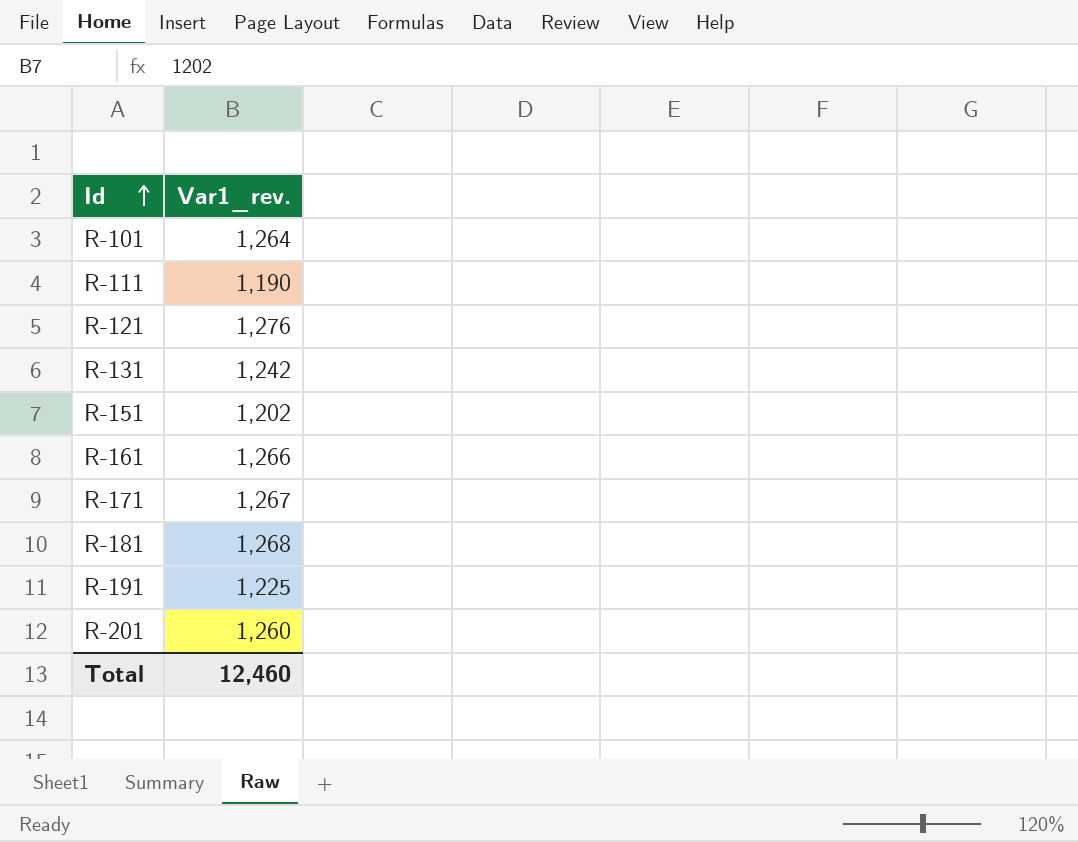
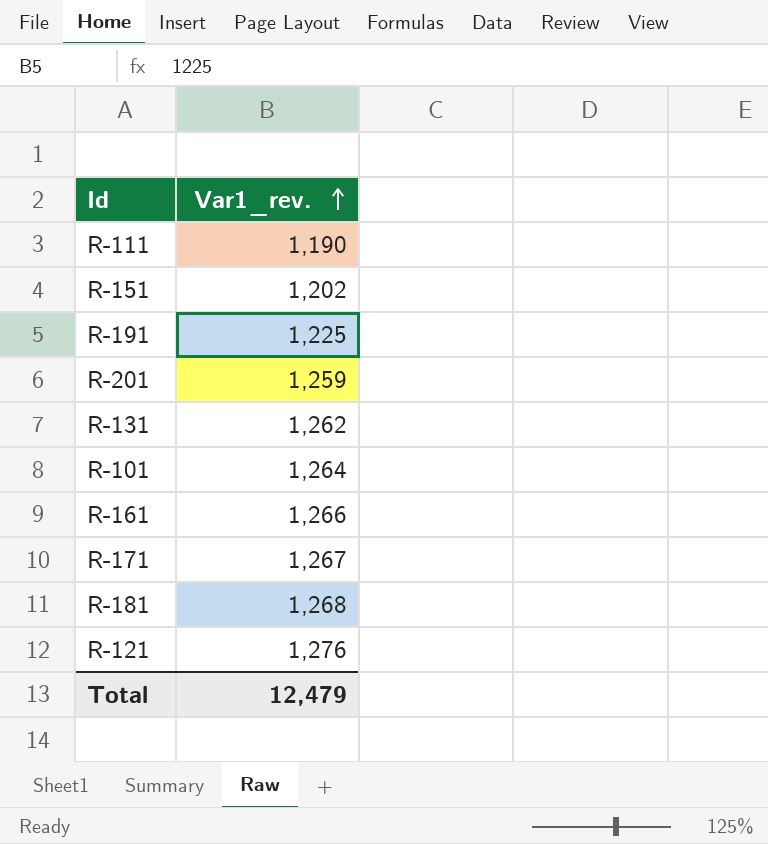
row order: Id ascending -> Var1_rev. ascending
R-201 | Var1_rev.: 1,260 -> 1,259
R-131 | Var1_rev.: 1,242 -> 1,262
Total | Var1_rev.: 12,460 -> 12,479

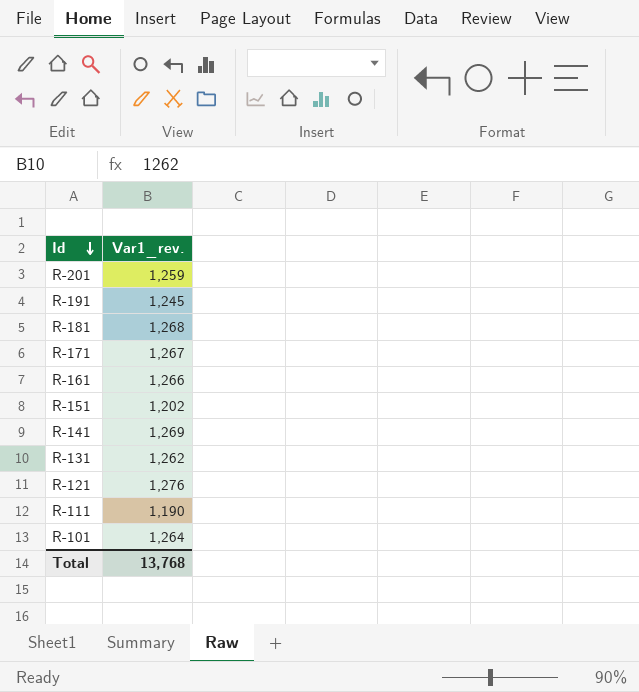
row order: Var1_rev. ascending -> Id descending
R-191 | Var1_rev.: 1,225 -> 1,245
row R-141: none -> 1,269
Total | Var1_rev.: 12,479 -> 13,768

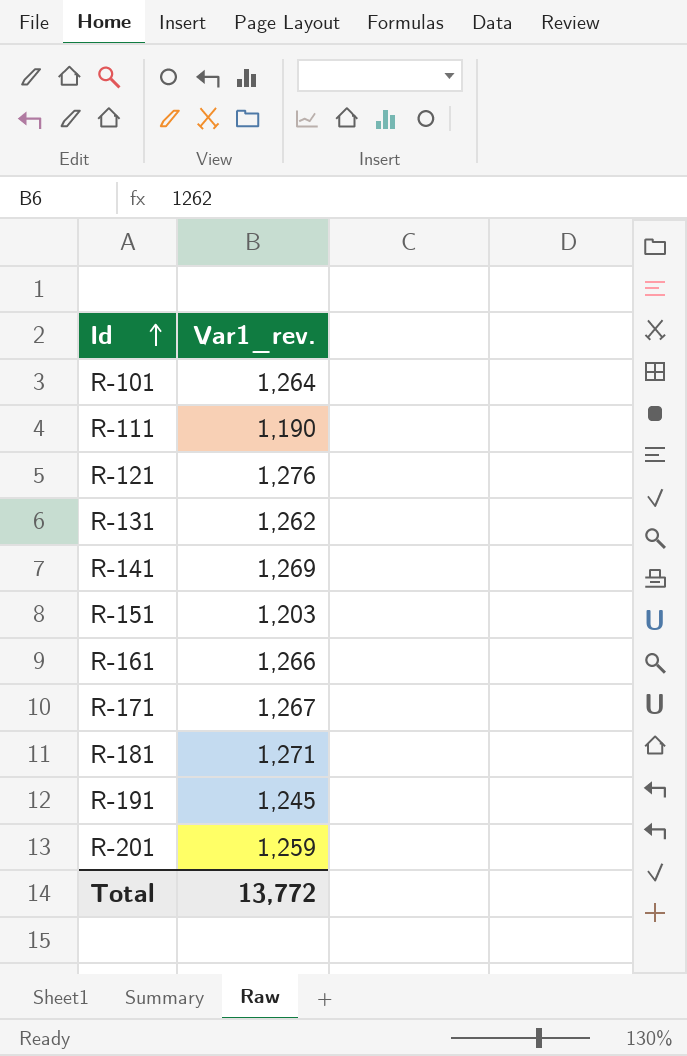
row order: Id descending -> Id ascending
R-151 | Var1_rev.: 1,202 -> 1,203
R-181 | Var1_rev.: 1,268 -> 1,271
Total | Var1_rev.: 13,768 -> 13,772

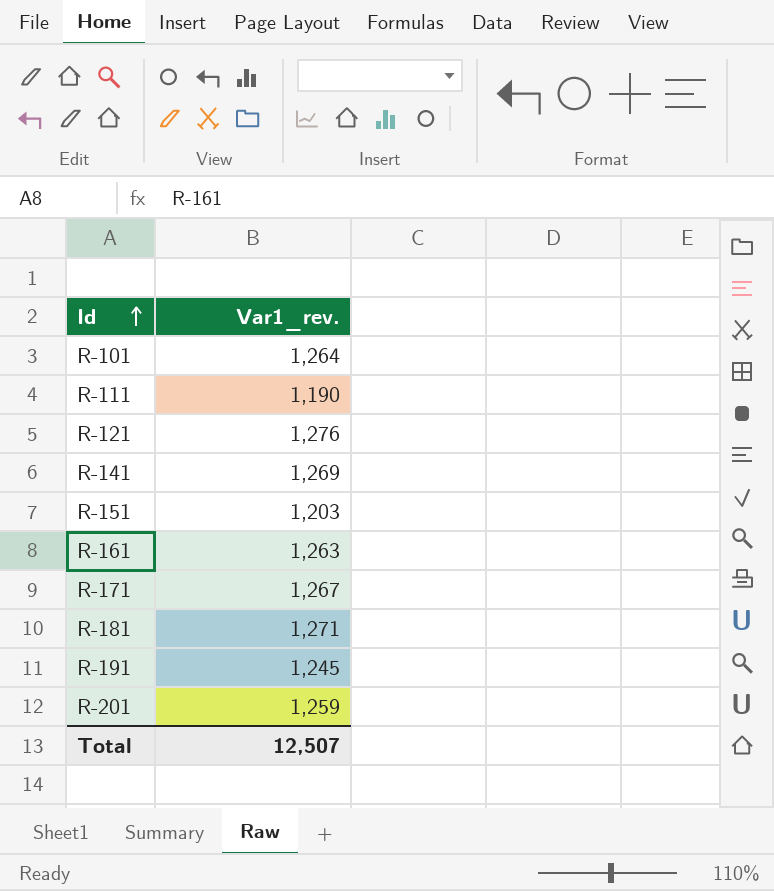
row R-131: 1,262 -> none
R-161 | Var1_rev.: 1,266 -> 1,263
Total | Var1_rev.: 13,772 -> 12,507

